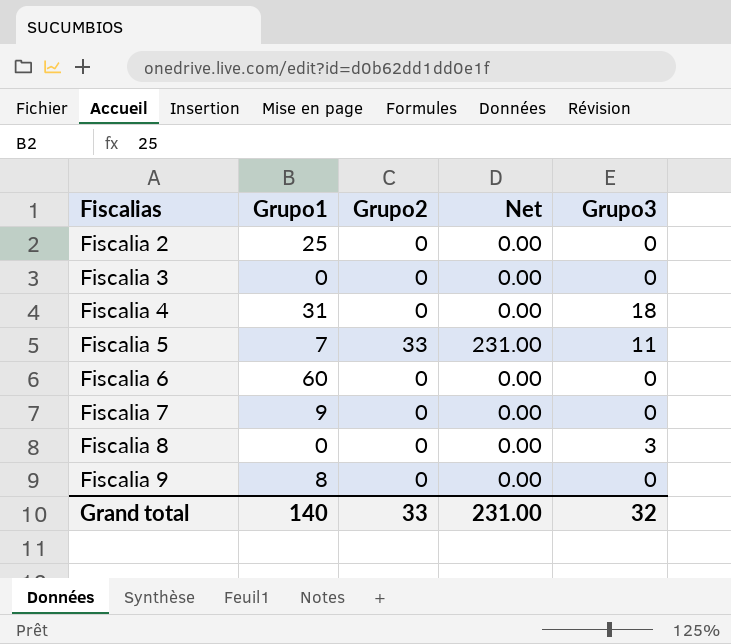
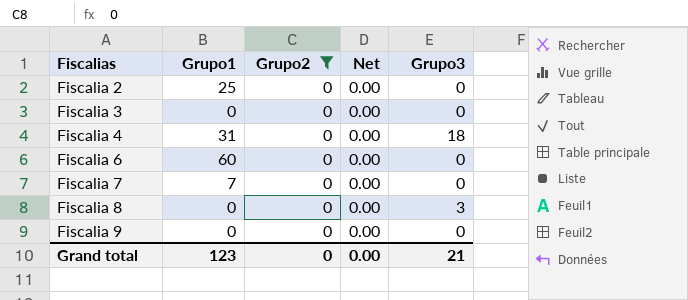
filter: none -> Grupo2 = 0
Fiscalia 7 | Grupo1: 9 -> 7
Fiscalia 9 | Grupo1: 8 -> 0
Grand total | Grupo1: 140 -> 123
Grand total | Grupo2: 33 -> 0
Grand total | Net: 231.00 -> 0.00
Grand total | Grupo3: 32 -> 21

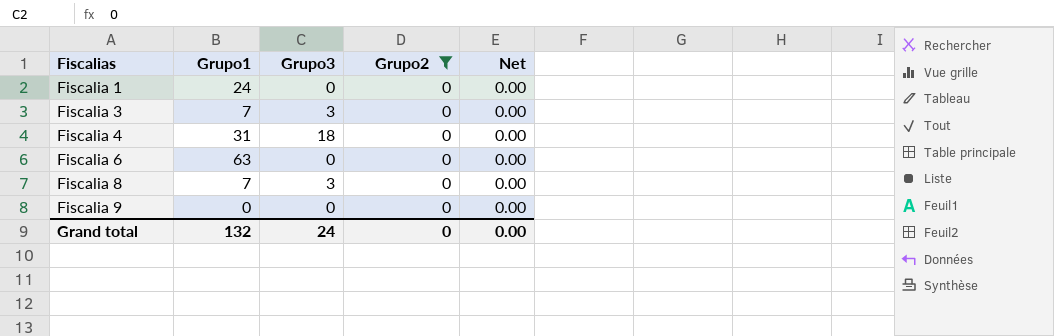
column Grupo3 | position: 5 -> 3
row Fiscalia 2: 25 | 0 | 0.00 | 0 -> none
row Fiscalia 7: 7 | 0 | 0.00 | 0 -> none
row Fiscalia 1: none -> 24 | 0 | 0 | 0.00
Fiscalia 3 | Grupo1: 0 -> 7
Fiscalia 3 | Grupo3: 0 -> 3
Fiscalia 6 | Grupo1: 60 -> 63
Fiscalia 8 | Grupo1: 0 -> 7
Grand total | Grupo1: 123 -> 132
Grand total | Grupo3: 21 -> 24

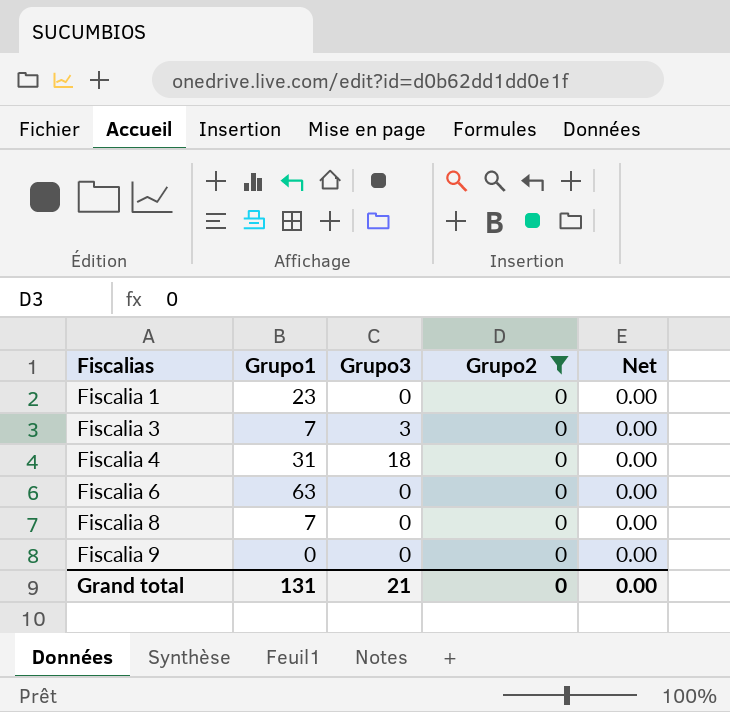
Fiscalia 1 | Grupo1: 24 -> 23
Fiscalia 8 | Grupo3: 3 -> 0
Grand total | Grupo1: 132 -> 131
Grand total | Grupo3: 24 -> 21

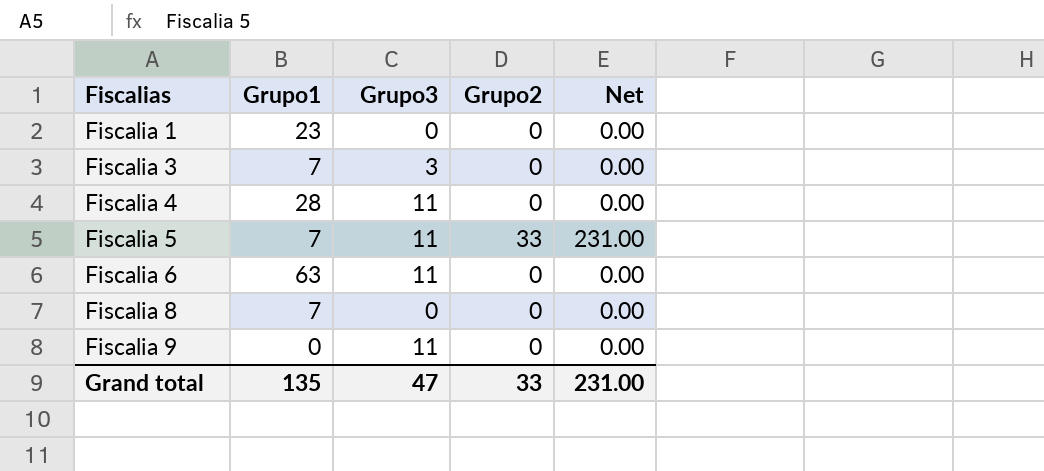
filter: Grupo2 = 0 -> none
Fiscalia 4 | Grupo1: 31 -> 28
Fiscalia 4 | Grupo3: 18 -> 11
Fiscalia 6 | Grupo3: 0 -> 11
Fiscalia 9 | Grupo3: 0 -> 11
Grand total | Grupo1: 131 -> 135
Grand total | Grupo3: 21 -> 47
Grand total | Grupo2: 0 -> 33
Grand total | Net: 0.00 -> 231.00

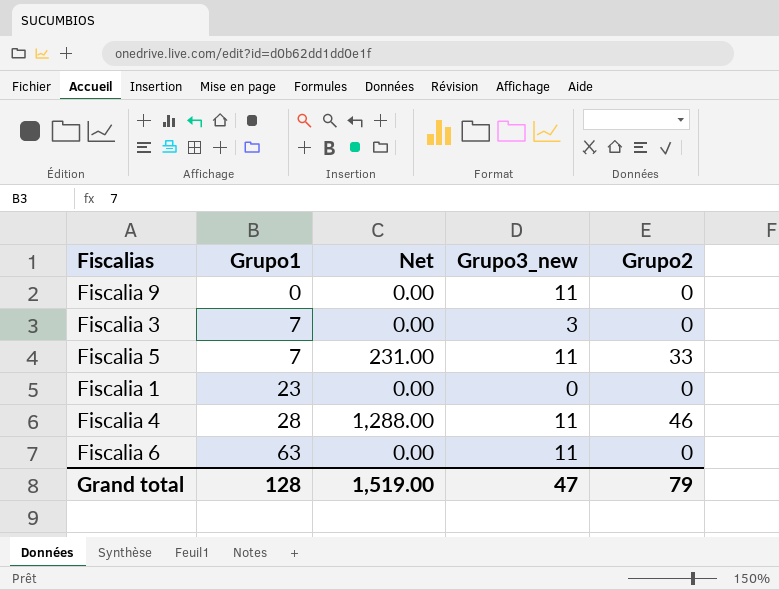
row order: Fiscalias ascending -> Grupo1 ascending
column Net | position: 5 -> 3
column name: Grupo3 -> Grupo3_new
row Fiscalia 8: 7 | 0 | 0 | 0.00 -> none
Fiscalia 4 | Net: 0.00 -> 1,288.00
Fiscalia 4 | Grupo2: 0 -> 46
Grand total | Grupo1: 135 -> 128
Grand total | Net: 231.00 -> 1,519.00
Grand total | Grupo2: 33 -> 79

